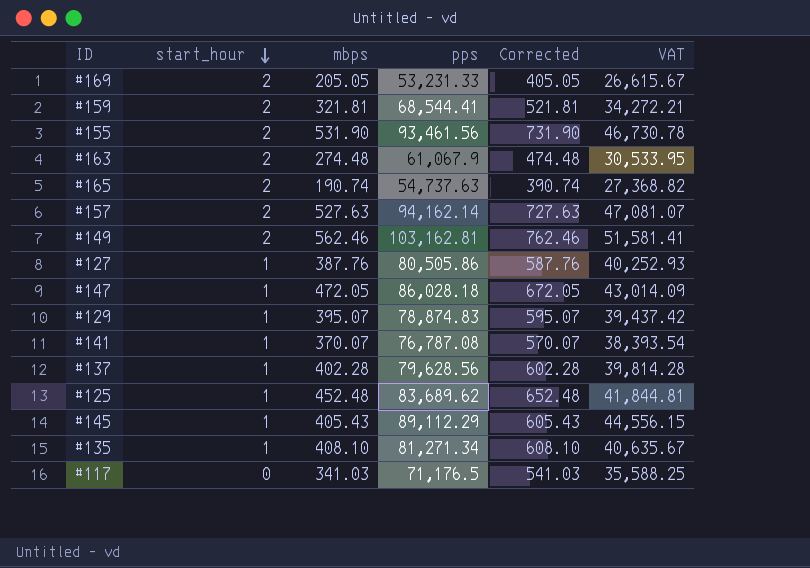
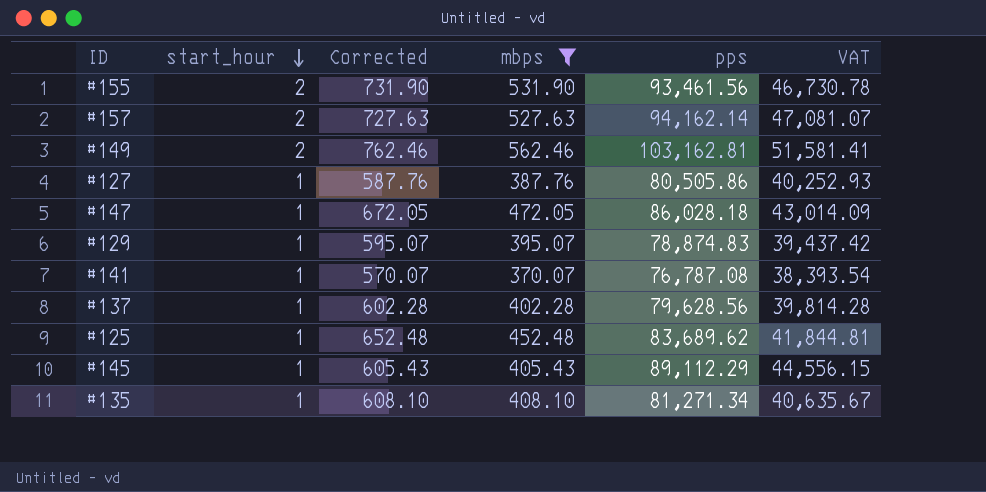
filter: none -> mbps >= 370.07
column Corrected | position: 5 -> 3

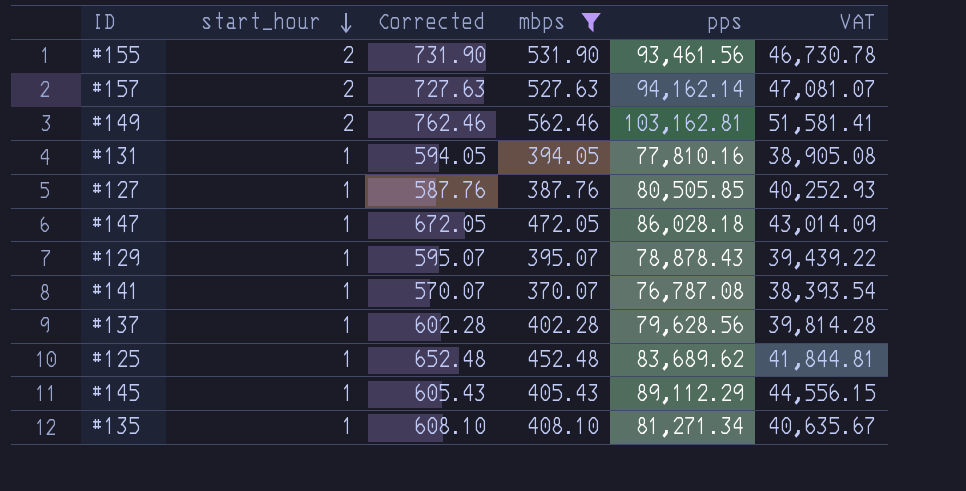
row #131: none -> 1 | 594.05 | 394.05 | 77,810.16 | 38,905.08
#127 | pps: 80,505.86 -> 80,505.85
#129 | pps: 78,874.83 -> 78,878.43
#129 | VAT: 39,437.42 -> 39,439.22

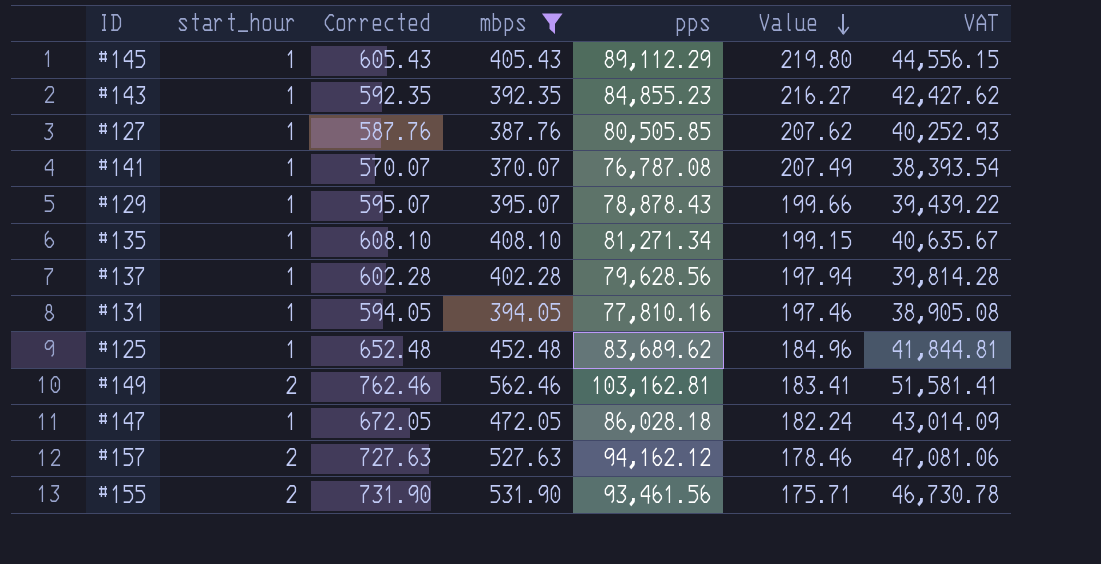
row order: start_hour descending -> Value descending
column Value | formula: none -> [pps] / [mbps]
row #143: none -> 1 | 592.35 | 392.35 | 84,855.23 | 216.27 | 42,427.62
#157 | pps: 94,162.14 -> 94,162.12
#157 | VAT: 47,081.07 -> 47,081.06

